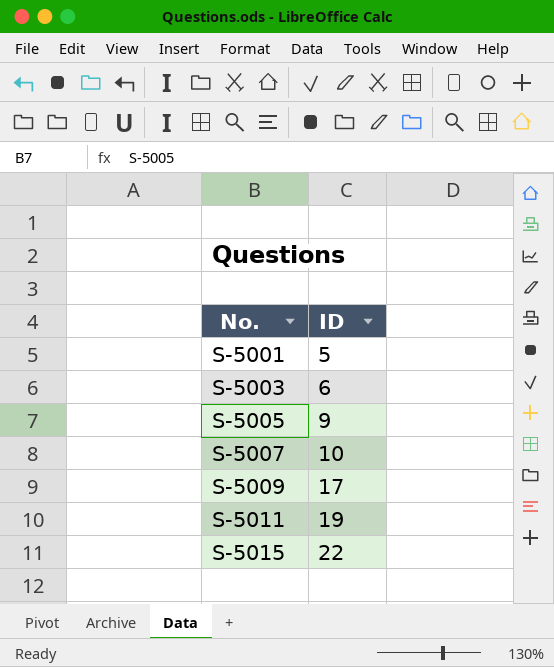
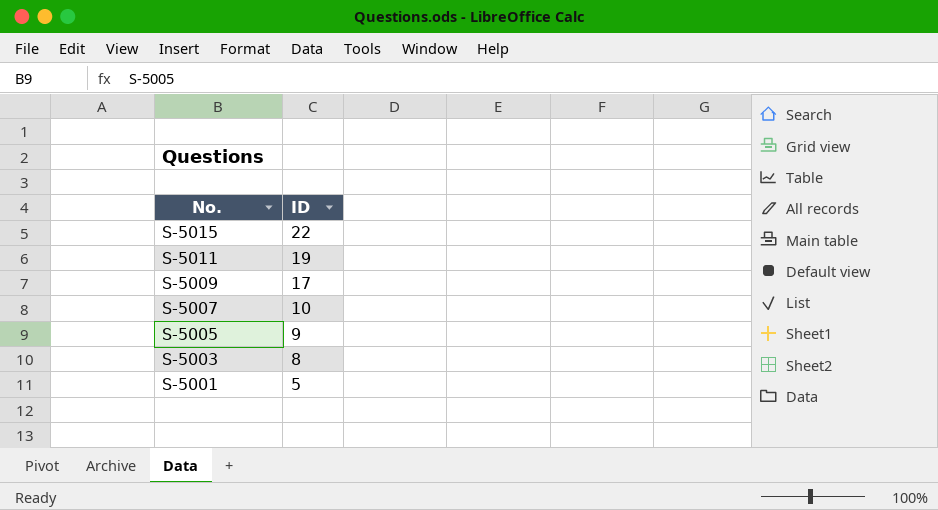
row order: No. ascending -> No. descending
S-5003 | ID: 6 -> 8

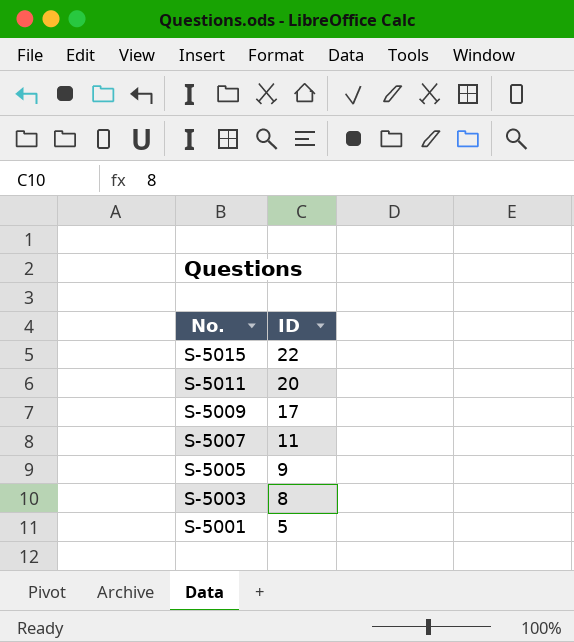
S-5011 | ID: 19 -> 20
S-5007 | ID: 10 -> 11

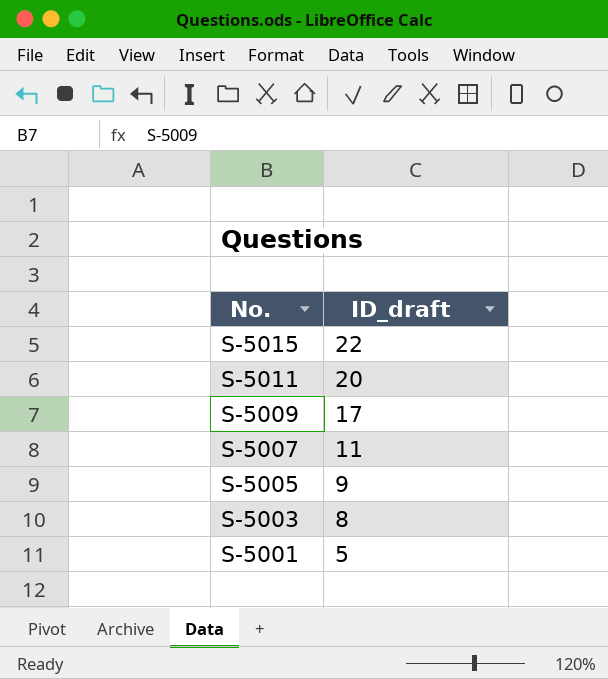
column name: ID -> ID_draft

